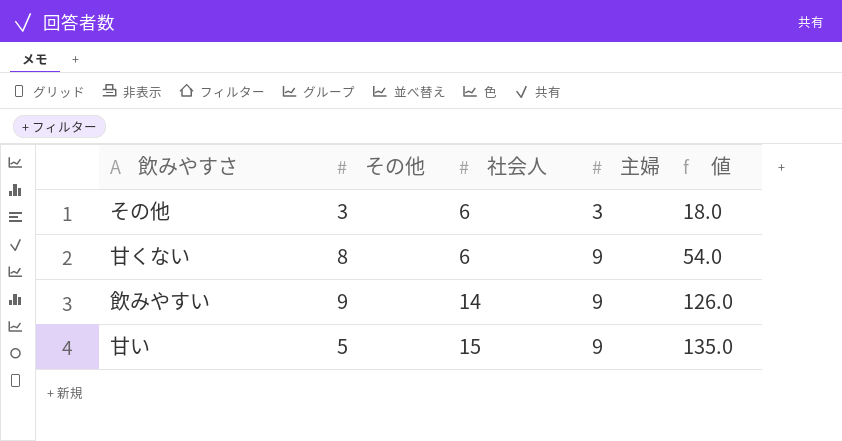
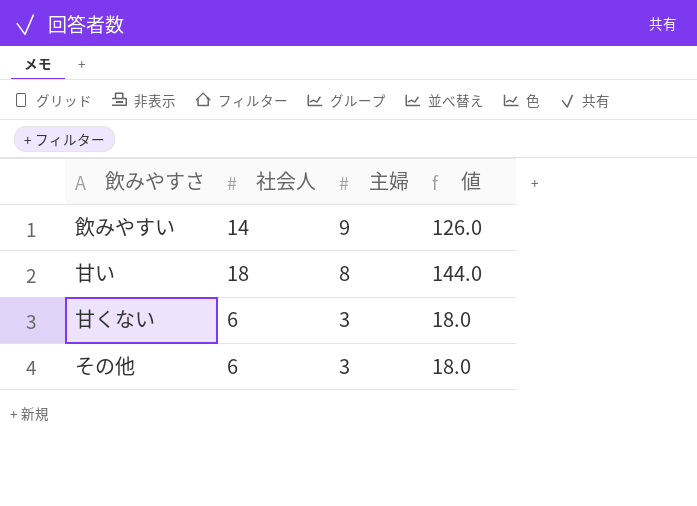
row order: 社会人 ascending -> 主婦 descending
column その他 | position: 2 -> none
甘い | 社会人: 15 -> 18
甘い | 主婦: 9 -> 8
甘い | 値: 135.0 -> 144.0
甘くない | 主婦: 9 -> 3
甘くない | 値: 54.0 -> 18.0

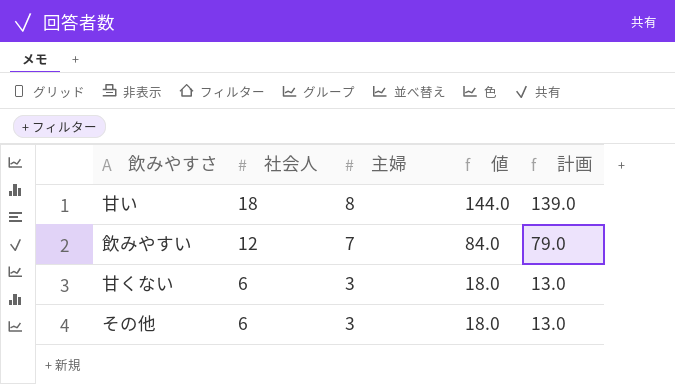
row order: 主婦 descending -> 社会人 descending
column 計画 | formula: none -> [値] - 5
飲みやすい | 社会人: 14 -> 12
飲みやすい | 主婦: 9 -> 7
飲みやすい | 値: 126.0 -> 84.0

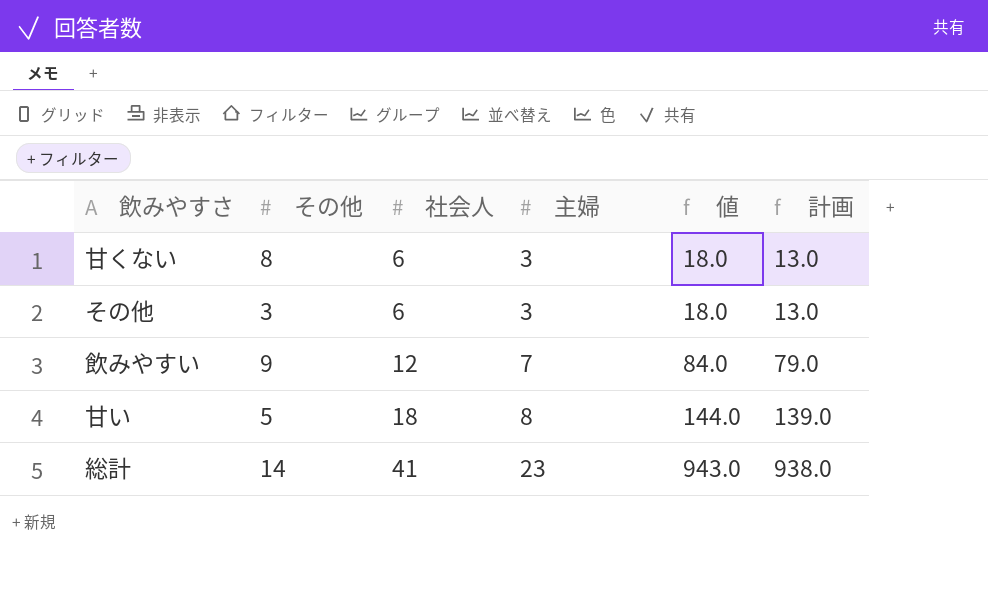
row order: 社会人 descending -> 社会人 ascending
column その他 | position: none -> 2
row 総計: none -> 14 | 41 | 23 | 943.0 | 938.0

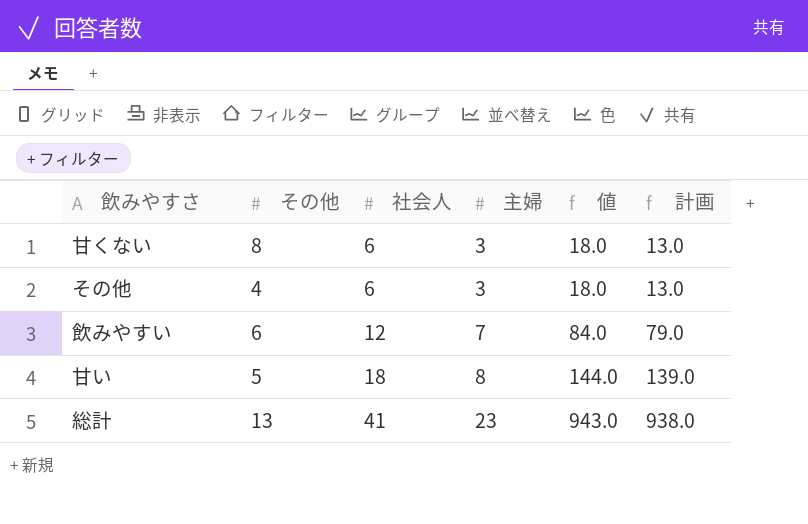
その他 | その他: 3 -> 4
飲みやすい | その他: 9 -> 6
総計 | その他: 14 -> 13

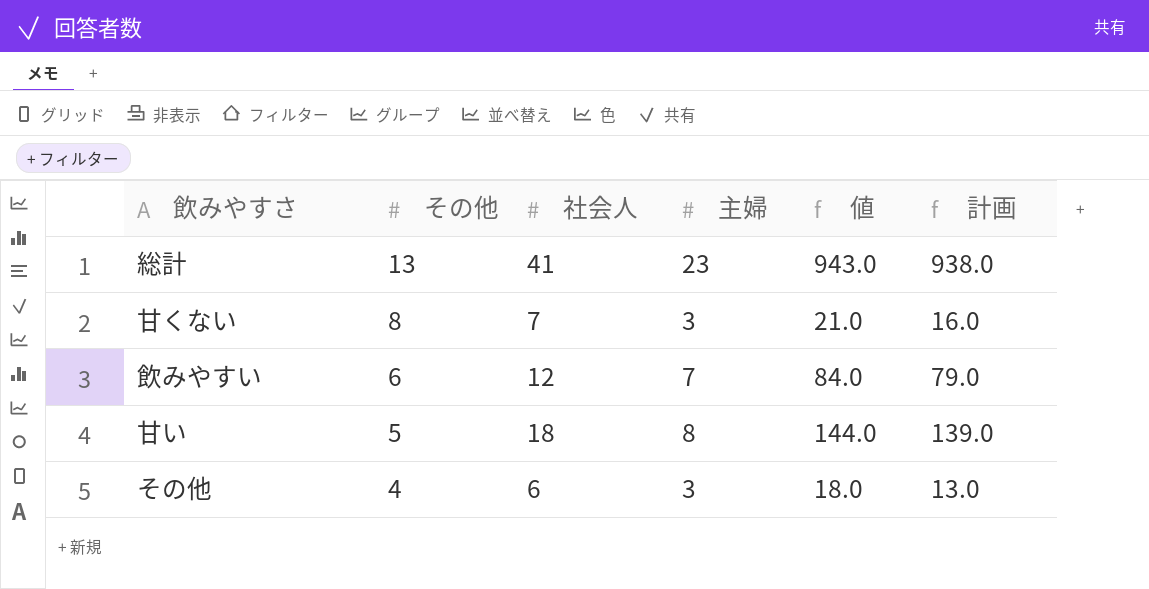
row order: 社会人 ascending -> その他 descending
甘くない | 社会人: 6 -> 7
甘くない | 値: 18.0 -> 21.0
甘くない | 計画: 13.0 -> 16.0

